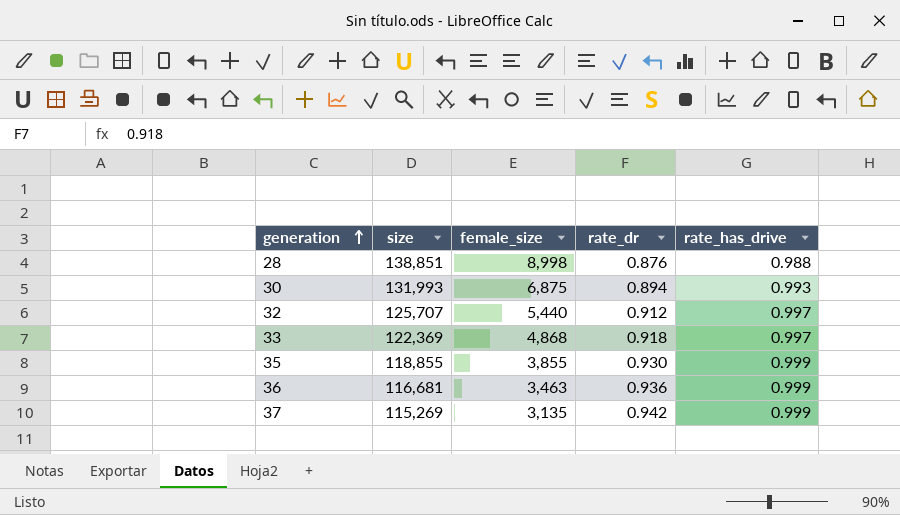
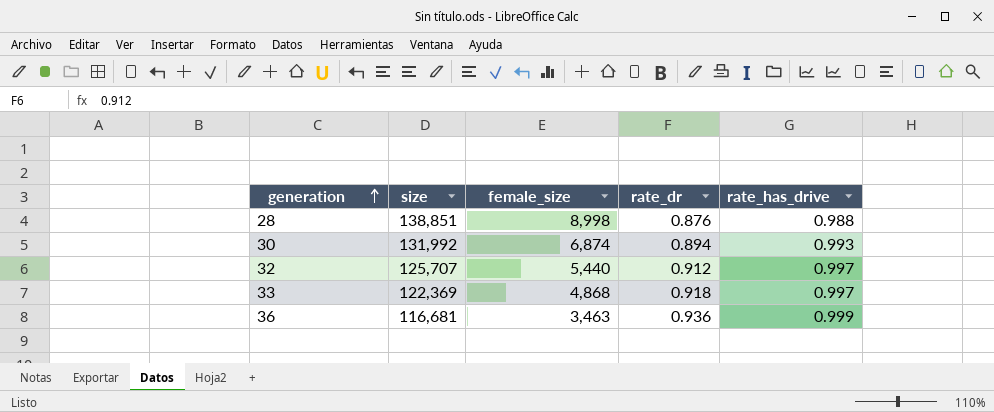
row 35: 118,855 | 3,855 | 0.930 | 0.999 -> none
row 37: 115,269 | 3,135 | 0.942 | 0.999 -> none
30 | size: 131,993 -> 131,992
30 | female_size: 6,875 -> 6,874

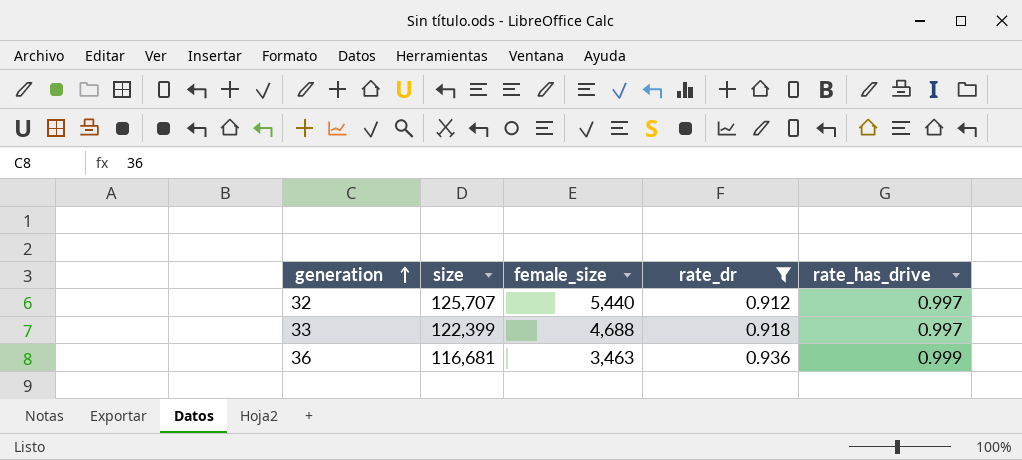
filter: none -> rate_dr >= 0.912
33 | size: 122,369 -> 122,399
33 | female_size: 4,868 -> 4,688

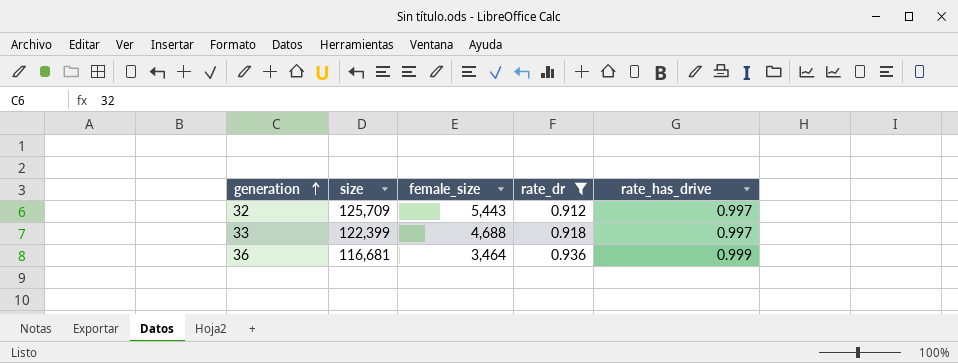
32 | size: 125,707 -> 125,709
32 | female_size: 5,440 -> 5,443
36 | female_size: 3,463 -> 3,464

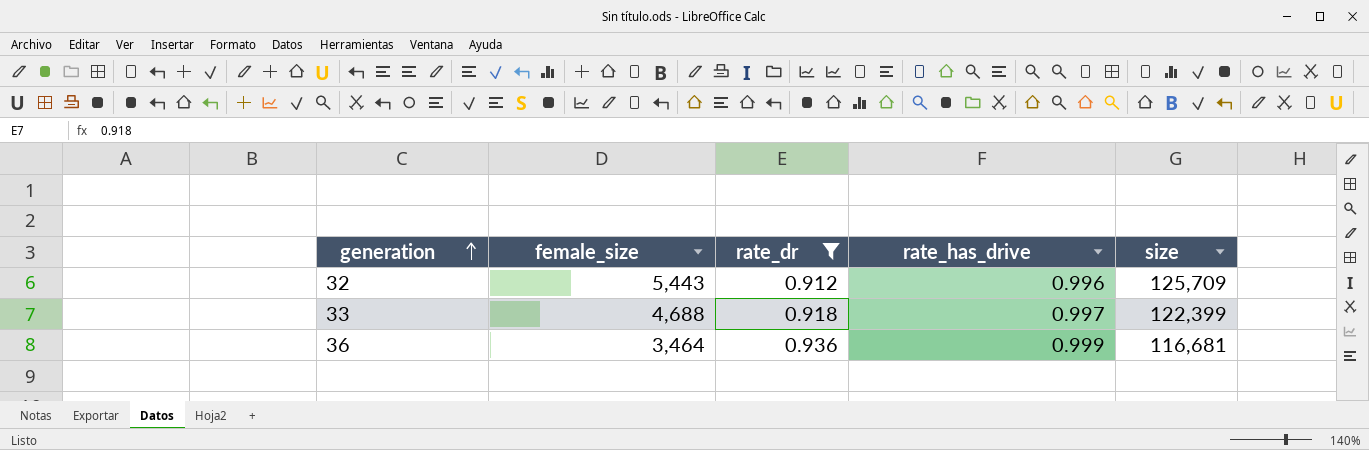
column size | position: 2 -> 5
32 | rate_has_drive: 0.997 -> 0.996

